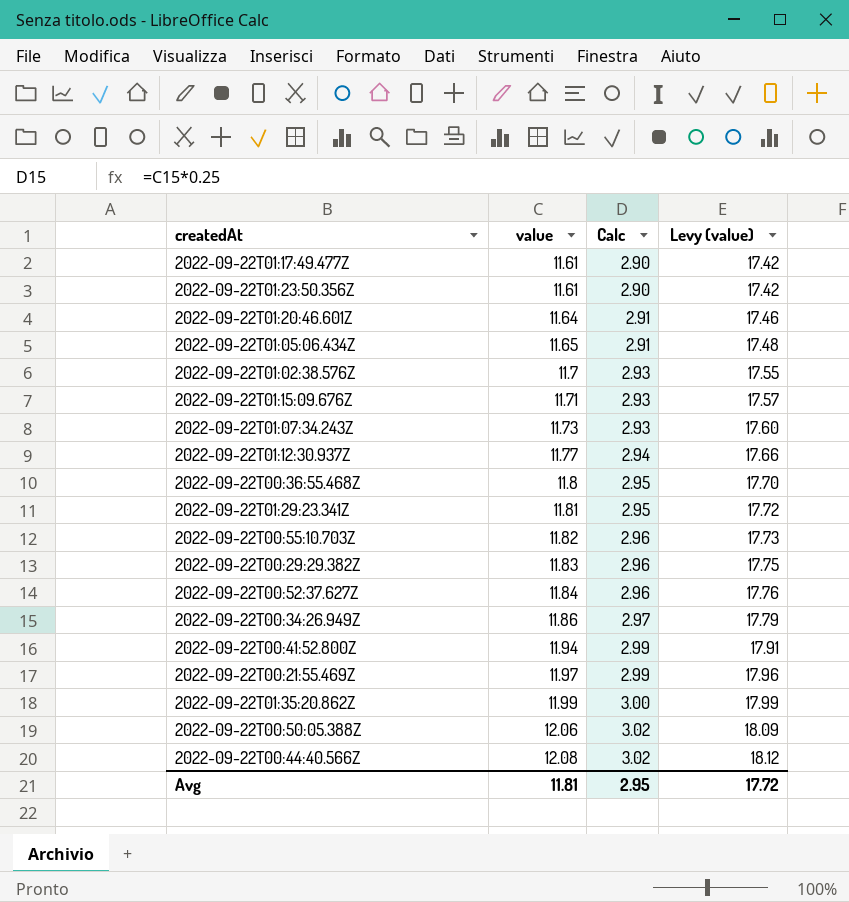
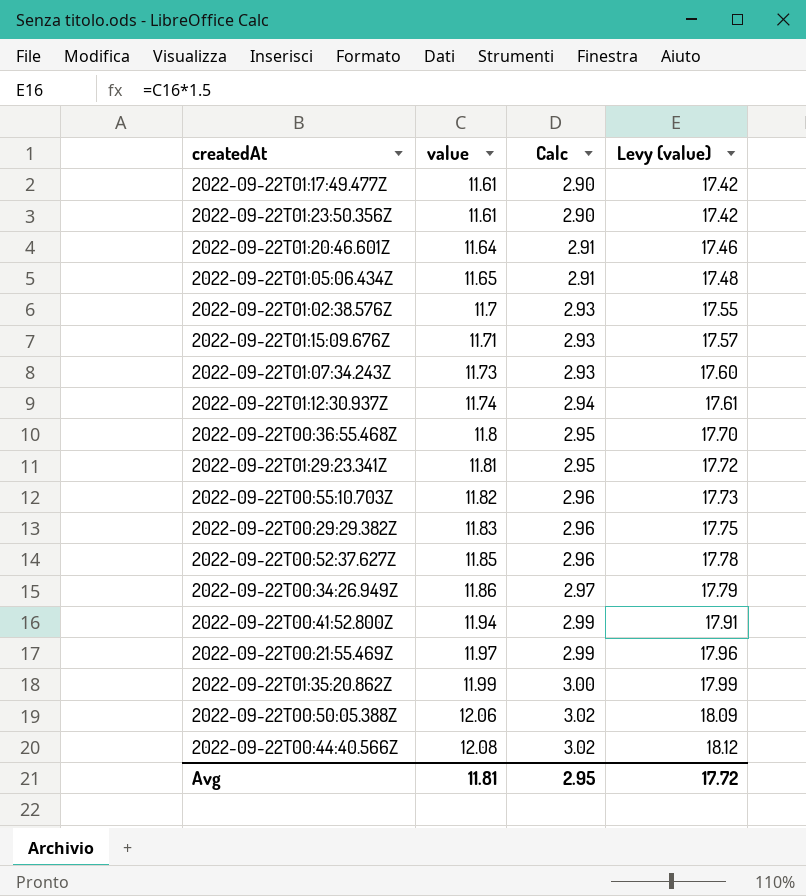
2022-09-22T01:12:30.937Z | value: 11.77 -> 11.74
2022-09-22T01:12:30.937Z | Levy (value): 17.66 -> 17.61
2022-09-22T00:52:37.627Z | value: 11.84 -> 11.85
2022-09-22T00:52:37.627Z | Levy (value): 17.76 -> 17.78

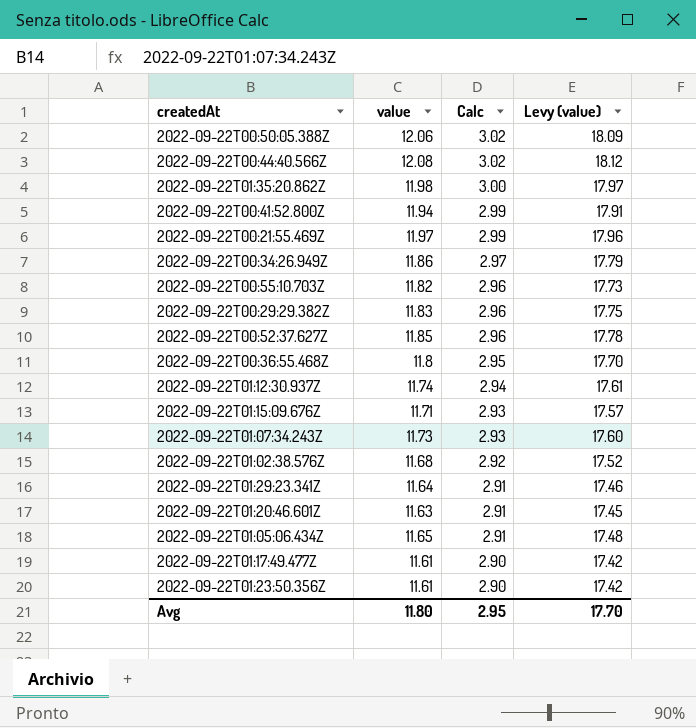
row order: value ascending -> Calc descending
2022-09-22T01:35:20.862Z | value: 11.99 -> 11.98
2022-09-22T01:35:20.862Z | Levy (value): 17.99 -> 17.97
2022-09-22T01:02:38.576Z | value: 11.7 -> 11.68
2022-09-22T01:02:38.576Z | Calc: 2.93 -> 2.92
2022-09-22T01:02:38.576Z | Levy (value): 17.55 -> 17.52
2022-09-22T01:29:23.341Z | value: 11.81 -> 11.64
2022-09-22T01:29:23.341Z | Calc: 2.95 -> 2.91
2022-09-22T01:29:23.341Z | Levy (value): 17.72 -> 17.46
2022-09-22T01:20:46.601Z | value: 11.64 -> 11.63
2022-09-22T01:20:46.601Z | Levy (value): 17.46 -> 17.45
Avg | value: 11.81 -> 11.80
Avg | Levy (value): 17.72 -> 17.70

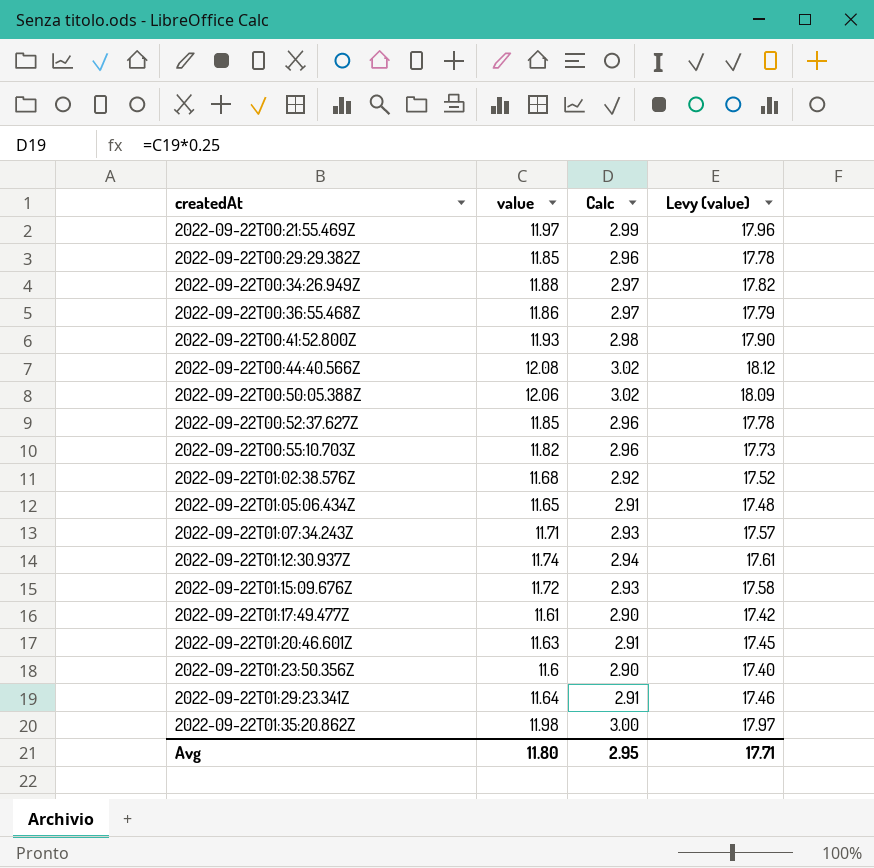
row order: Calc descending -> createdAt ascending
2022-09-22T00:29:29.382Z | value: 11.83 -> 11.85
2022-09-22T00:29:29.382Z | Levy (value): 17.75 -> 17.78
2022-09-22T00:34:26.949Z | value: 11.86 -> 11.88
2022-09-22T00:34:26.949Z | Levy (value): 17.79 -> 17.82
2022-09-22T00:36:55.468Z | value: 11.8 -> 11.86
2022-09-22T00:36:55.468Z | Calc: 2.95 -> 2.97
2022-09-22T00:36:55.468Z | Levy (value): 17.70 -> 17.79
2022-09-22T00:41:52.800Z | value: 11.94 -> 11.93
2022-09-22T00:41:52.800Z | Calc: 2.99 -> 2.98
2022-09-22T00:41:52.800Z | Levy (value): 17.91 -> 17.90
2022-09-22T01:07:34.243Z | value: 11.73 -> 11.71
2022-09-22T01:07:34.243Z | Levy (value): 17.60 -> 17.57
2022-09-22T01:15:09.676Z | value: 11.71 -> 11.72
2022-09-22T01:15:09.676Z | Levy (value): 17.57 -> 17.58
2022-09-22T01:23:50.356Z | value: 11.61 -> 11.6
2022-09-22T01:23:50.356Z | Levy (value): 17.42 -> 17.40
Avg | Levy (value): 17.70 -> 17.71

